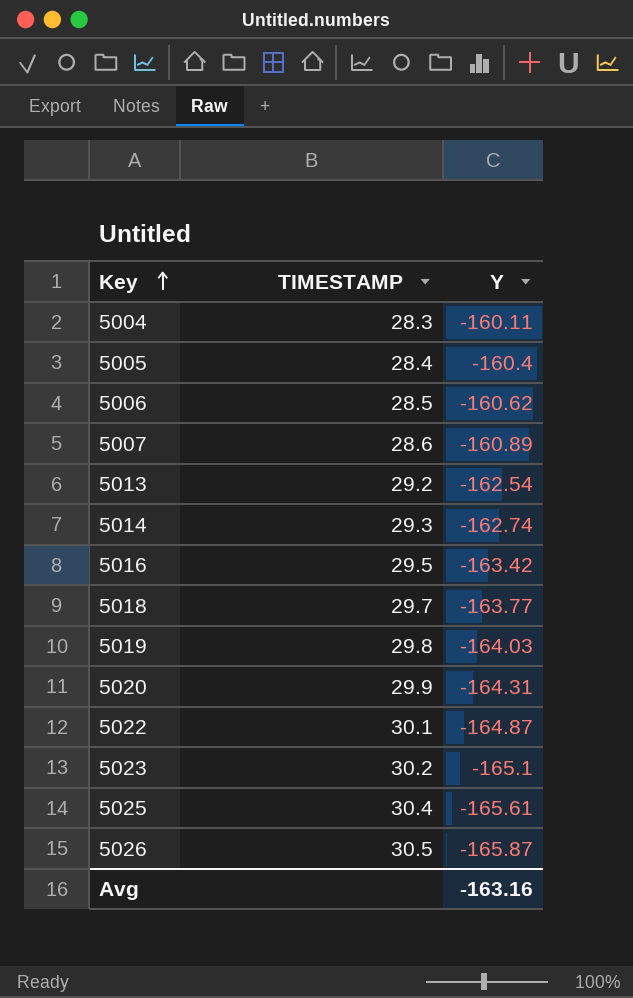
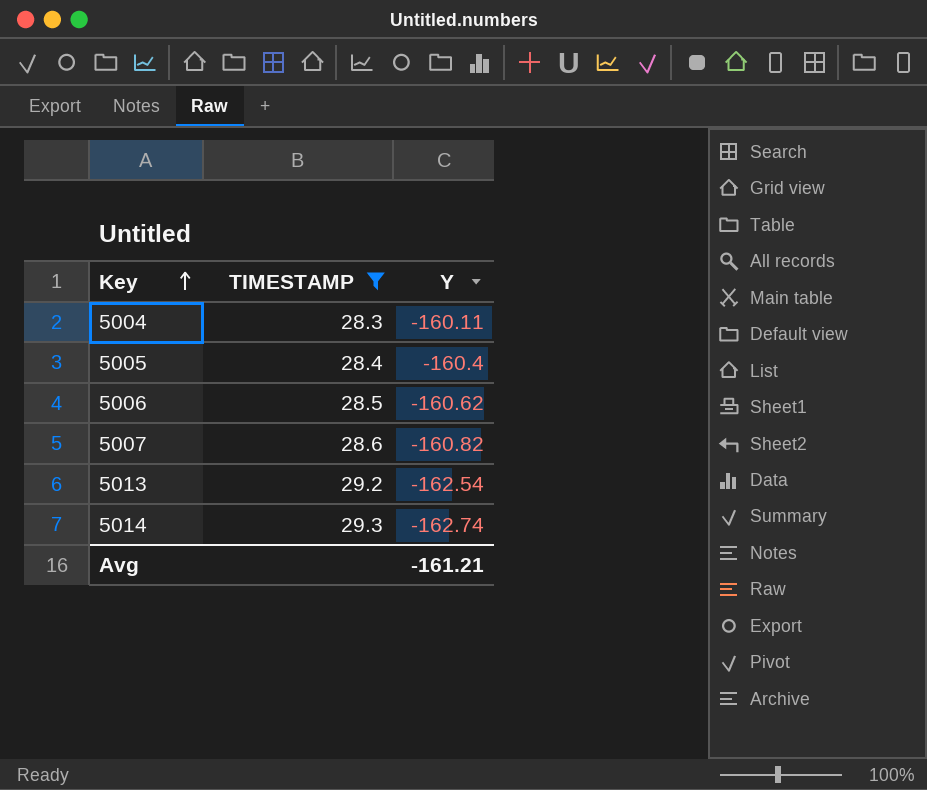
filter: none -> TIMESTAMP <= 29.3
5007 | Y: -160.89 -> -160.82
Avg | Y: -163.16 -> -161.21

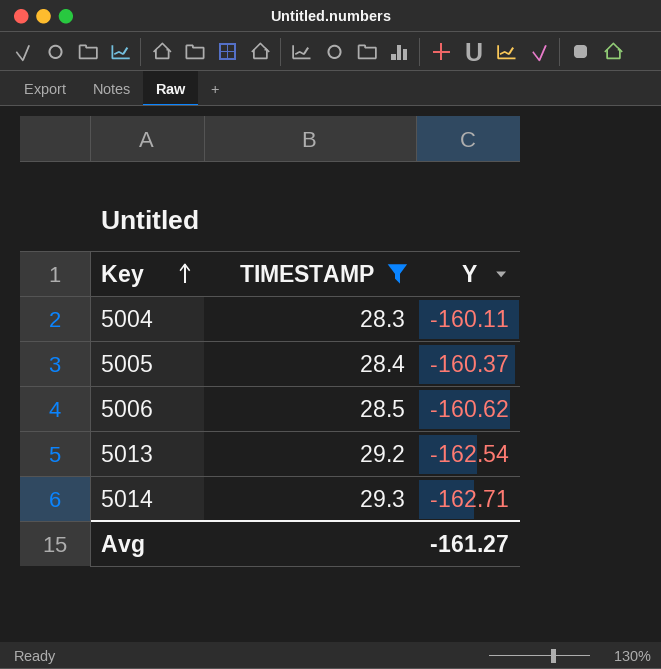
row 5007: 28.6 | -160.82 -> none
5005 | Y: -160.4 -> -160.37
5014 | Y: -162.74 -> -162.71
Avg | Y: -161.21 -> -161.27

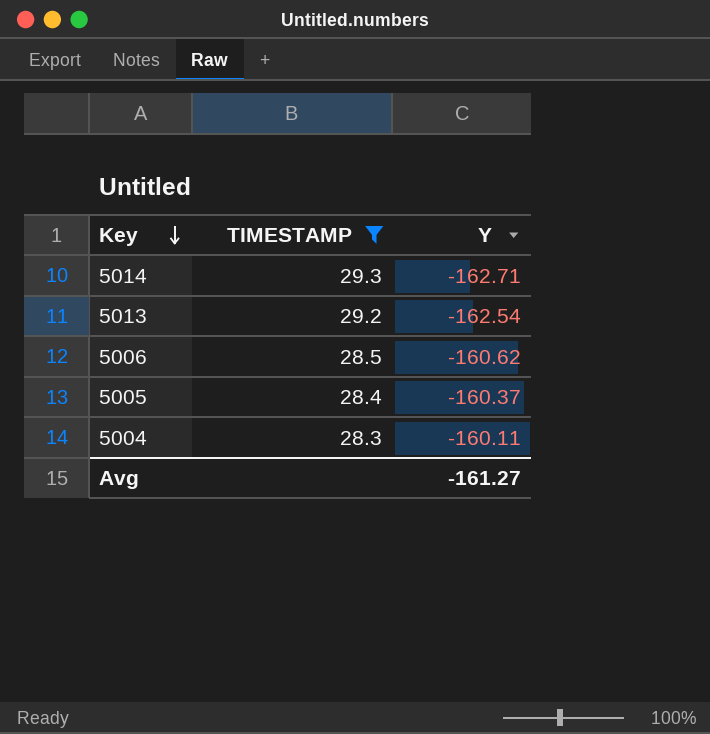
row order: Key ascending -> Key descending

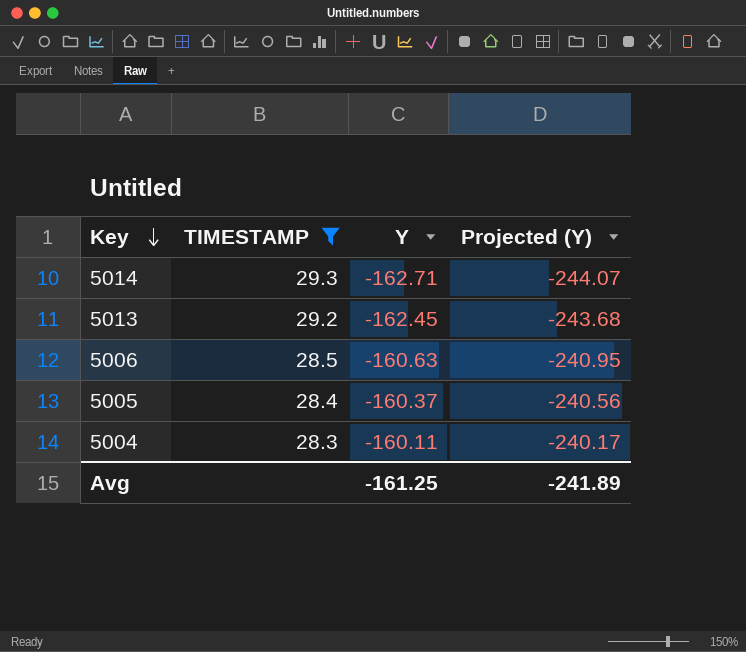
column Projected (Y) | formula: none -> [Y] * 1.5
5013 | Y: -162.54 -> -162.45
5006 | Y: -160.62 -> -160.63
Avg | Y: -161.27 -> -161.25

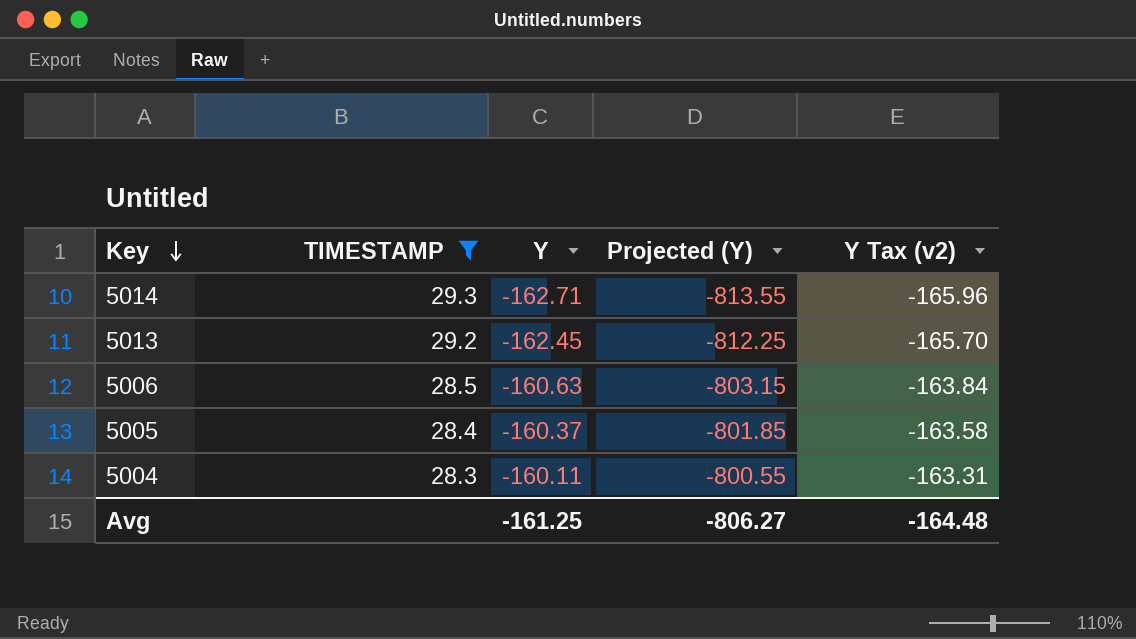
column Projected (Y) | formula: [Y] * 1.5 -> [Y] * 5
column Y Tax (v2) | formula: none -> [Y] * 1.02
Avg | Projected (Y): -241.89 -> -806.27

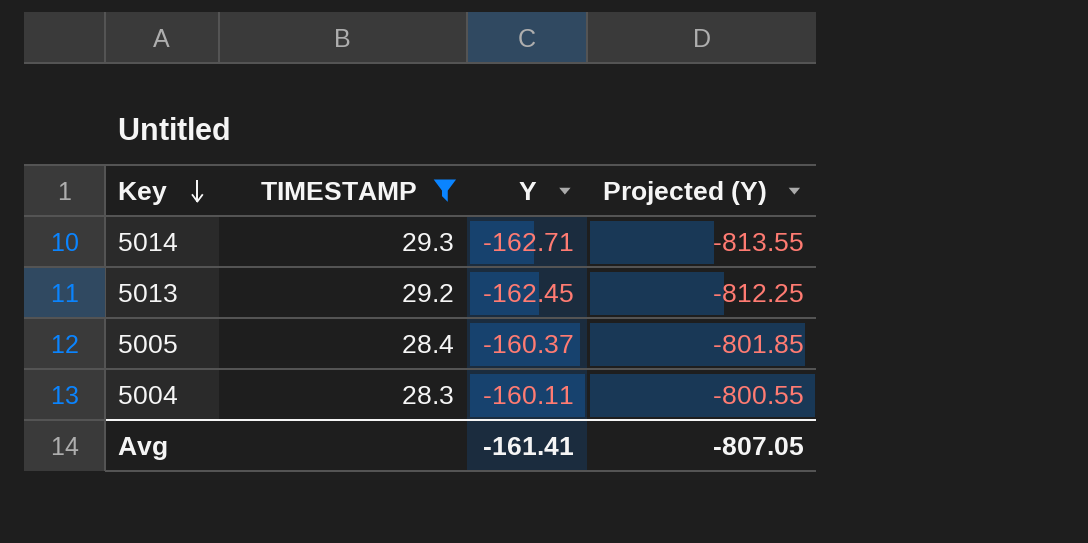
column Y Tax (v2) | formula: [Y] * 1.02 -> none
row 5006: 28.5 | -160.63 | -803.15 | -163.84 -> none
Avg | Y: -161.25 -> -161.41
Avg | Projected (Y): -806.27 -> -807.05

